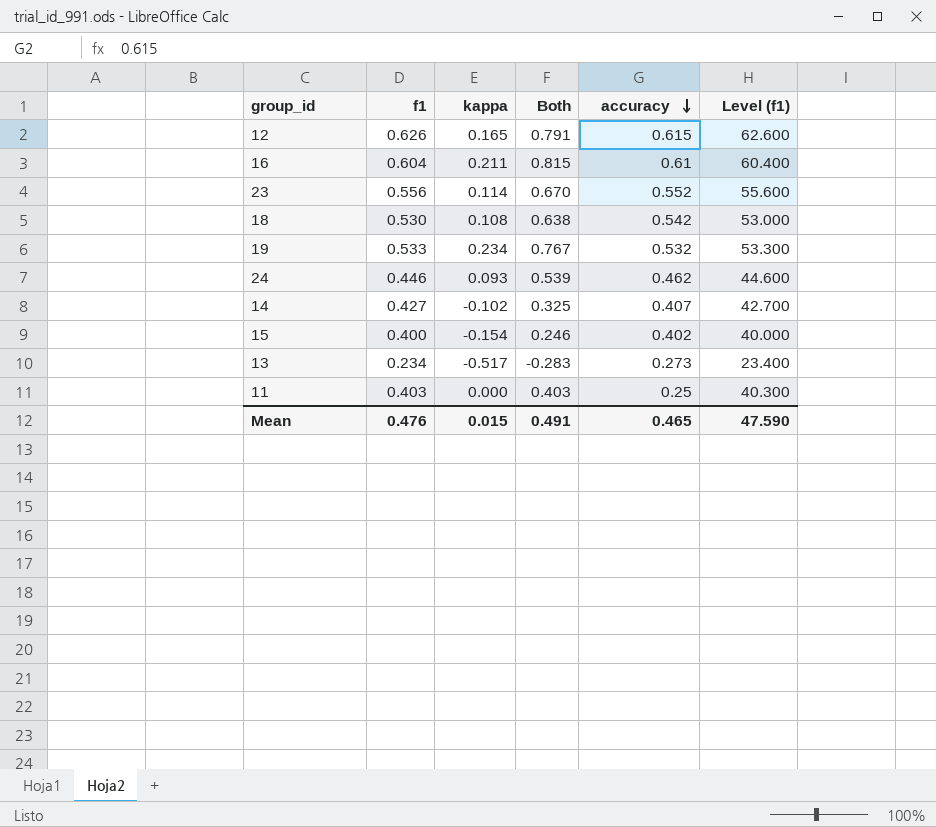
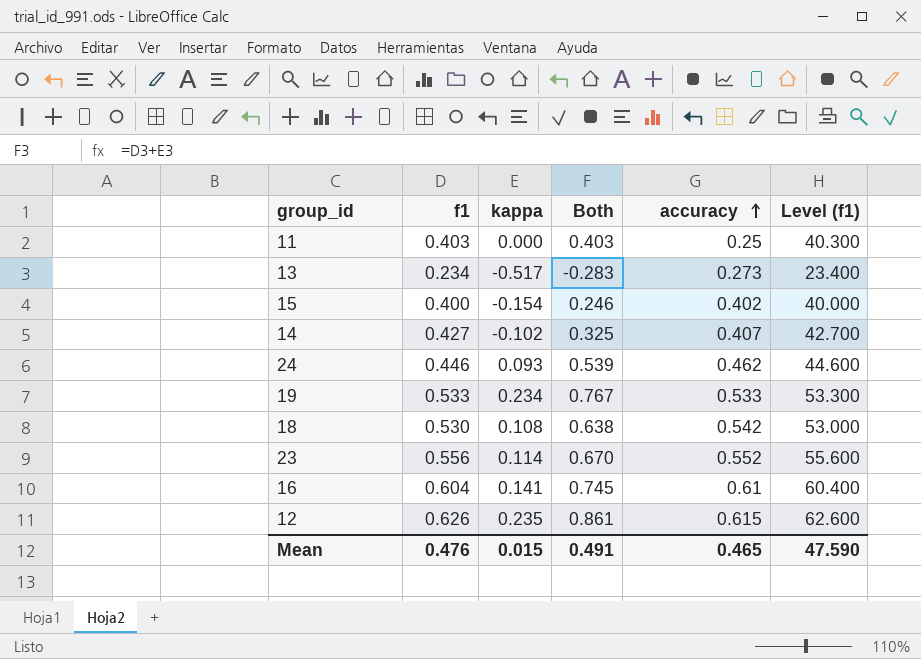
row order: accuracy descending -> accuracy ascending
19 | accuracy: 0.532 -> 0.533
16 | kappa: 0.211 -> 0.141
16 | Both: 0.815 -> 0.745
12 | kappa: 0.165 -> 0.235
12 | Both: 0.791 -> 0.861

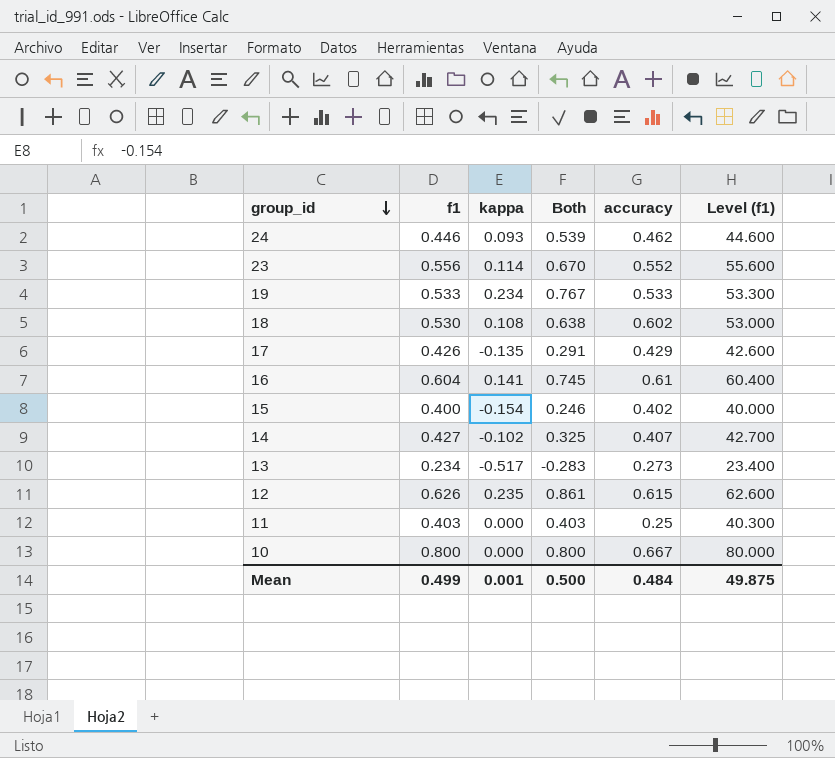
row order: accuracy ascending -> group_id descending
18 | accuracy: 0.542 -> 0.602
row 17: none -> 0.426 | -0.135 | 0.291 | 0.429 | 42.600
row 10: none -> 0.800 | 0.000 | 0.800 | 0.667 | 80.000
Mean | f1: 0.476 -> 0.499
Mean | kappa: 0.015 -> 0.001
Mean | Both: 0.491 -> 0.500
Mean | accuracy: 0.465 -> 0.484
Mean | Level (f1): 47.590 -> 49.875

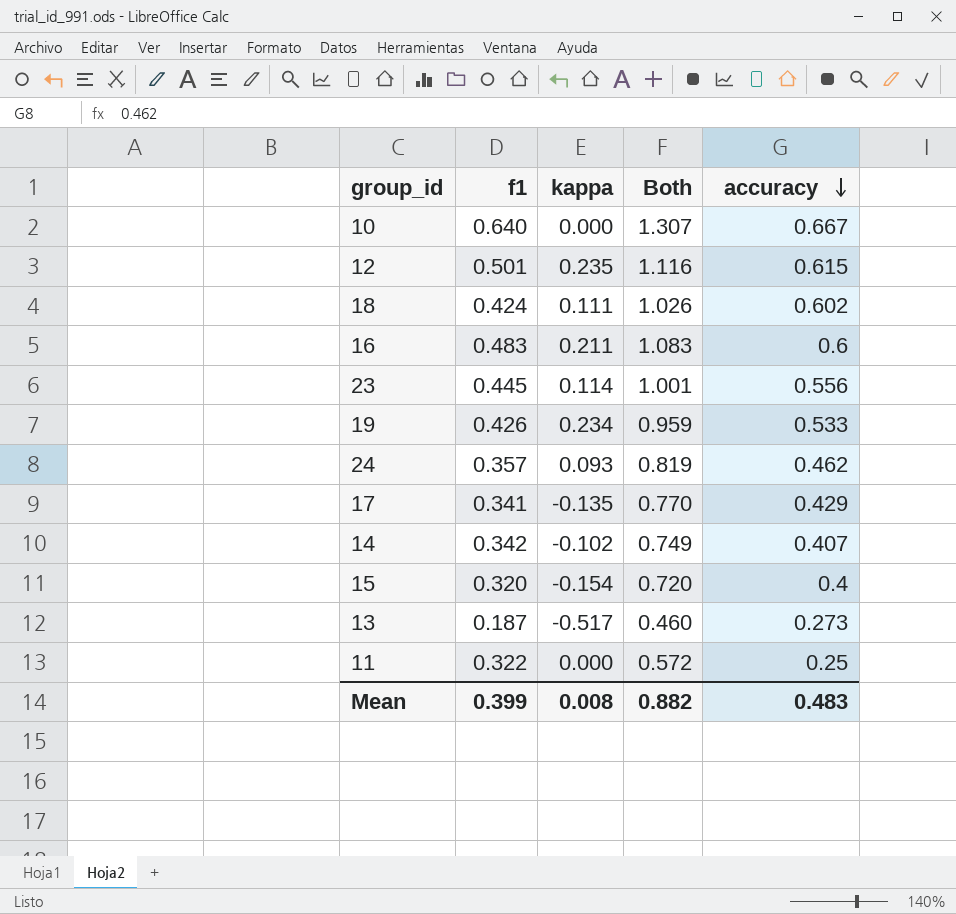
row order: group_id descending -> accuracy descending
column Level (f1) | formula: [f1] * 100 -> none
column Both | formula: [f1] + [kappa] -> [f1] + [accuracy]
10 | f1: 0.800 -> 0.640
12 | f1: 0.626 -> 0.501
18 | f1: 0.530 -> 0.424
18 | kappa: 0.108 -> 0.111
16 | f1: 0.604 -> 0.483
16 | kappa: 0.141 -> 0.211
16 | accuracy: 0.61 -> 0.6
23 | f1: 0.556 -> 0.445
23 | accuracy: 0.552 -> 0.556
19 | f1: 0.533 -> 0.426
24 | f1: 0.446 -> 0.357
17 | f1: 0.426 -> 0.341
14 | f1: 0.427 -> 0.342
15 | f1: 0.400 -> 0.320
15 | accuracy: 0.402 -> 0.4
13 | f1: 0.234 -> 0.187
11 | f1: 0.403 -> 0.322
Mean | f1: 0.499 -> 0.399
Mean | kappa: 0.001 -> 0.008
Mean | Both: 0.500 -> 0.882
Mean | accuracy: 0.484 -> 0.483

